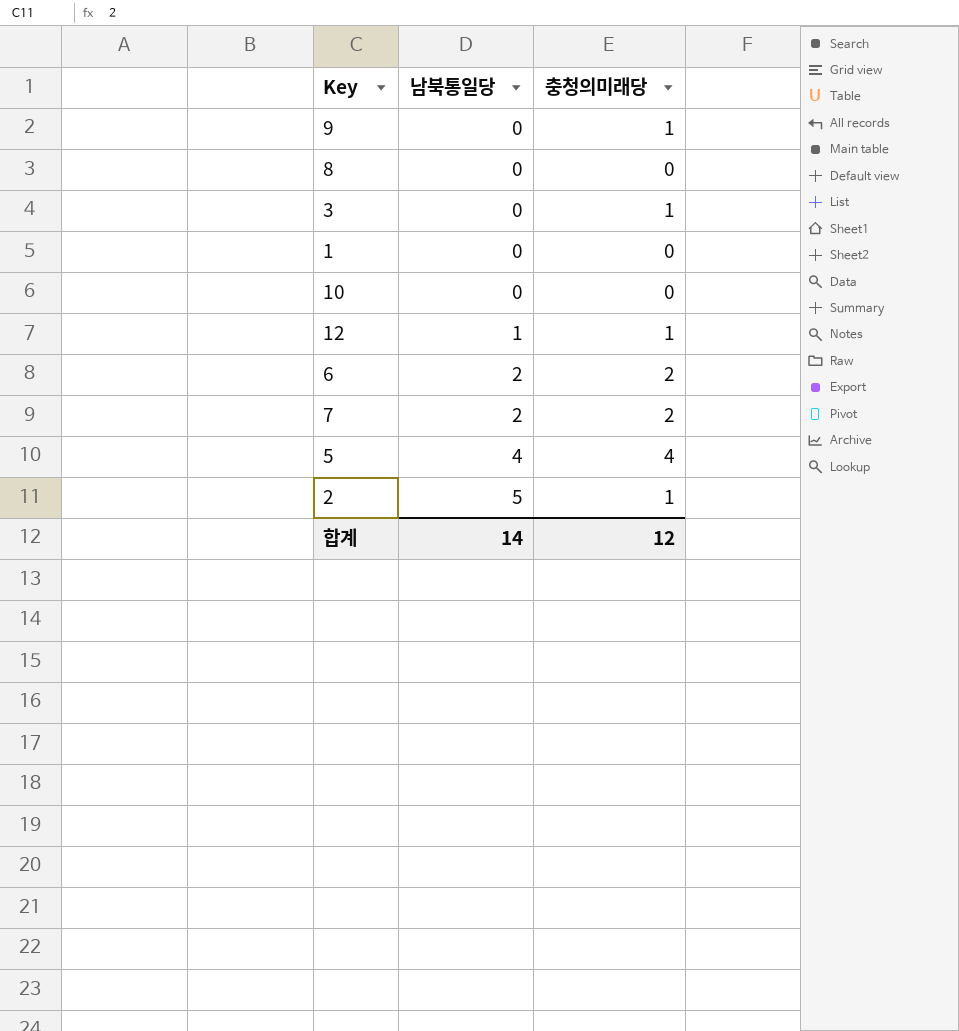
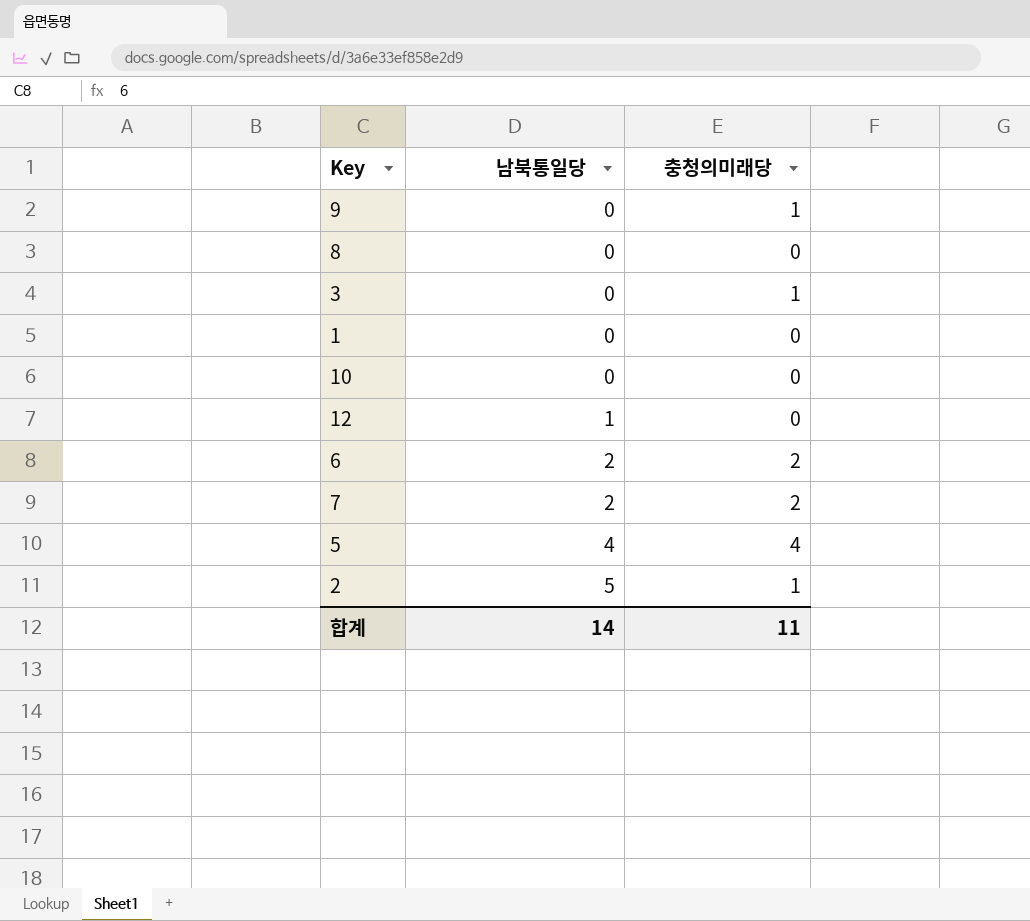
12 | 충청의미래당: 1 -> 0
합계 | 충청의미래당: 12 -> 11

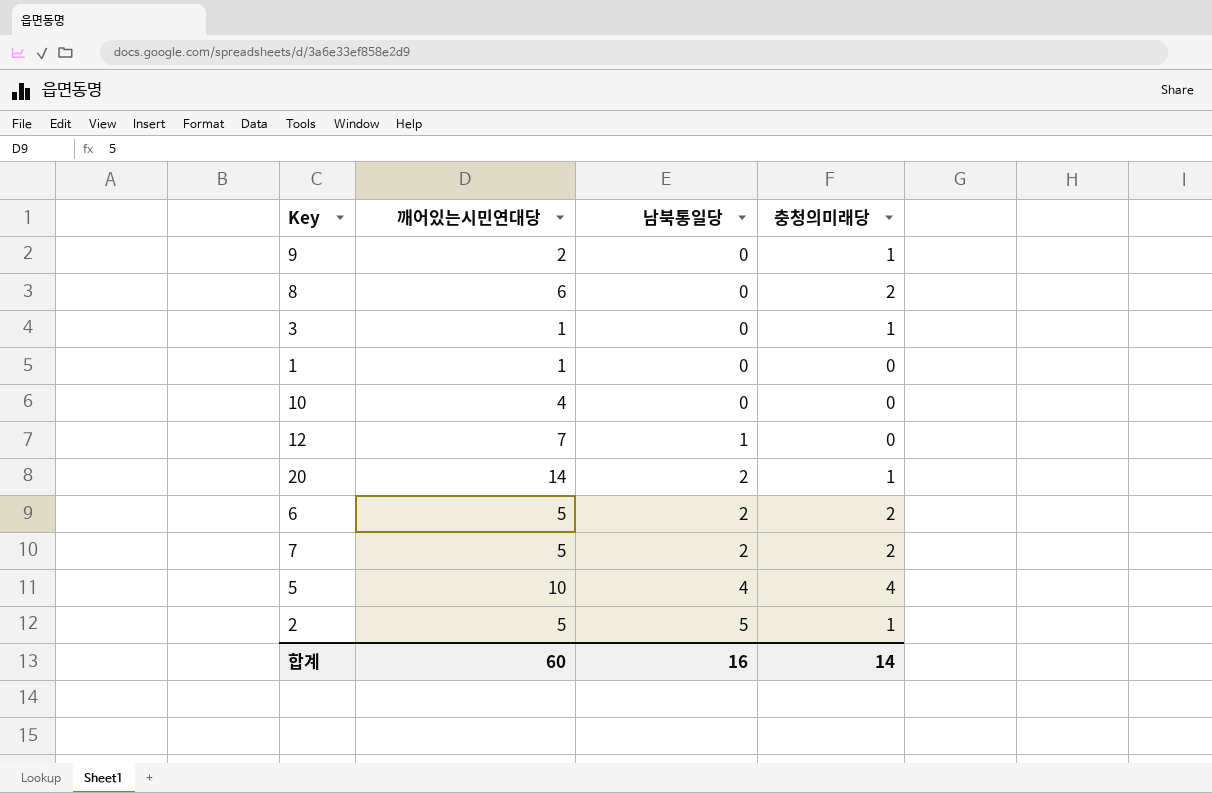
column 깨어있는시민연대당 | position: none -> 2
8 | 충청의미래당: 0 -> 2
row 20: none -> 14 | 2 | 1
합계 | 남북통일당: 14 -> 16
합계 | 충청의미래당: 11 -> 14

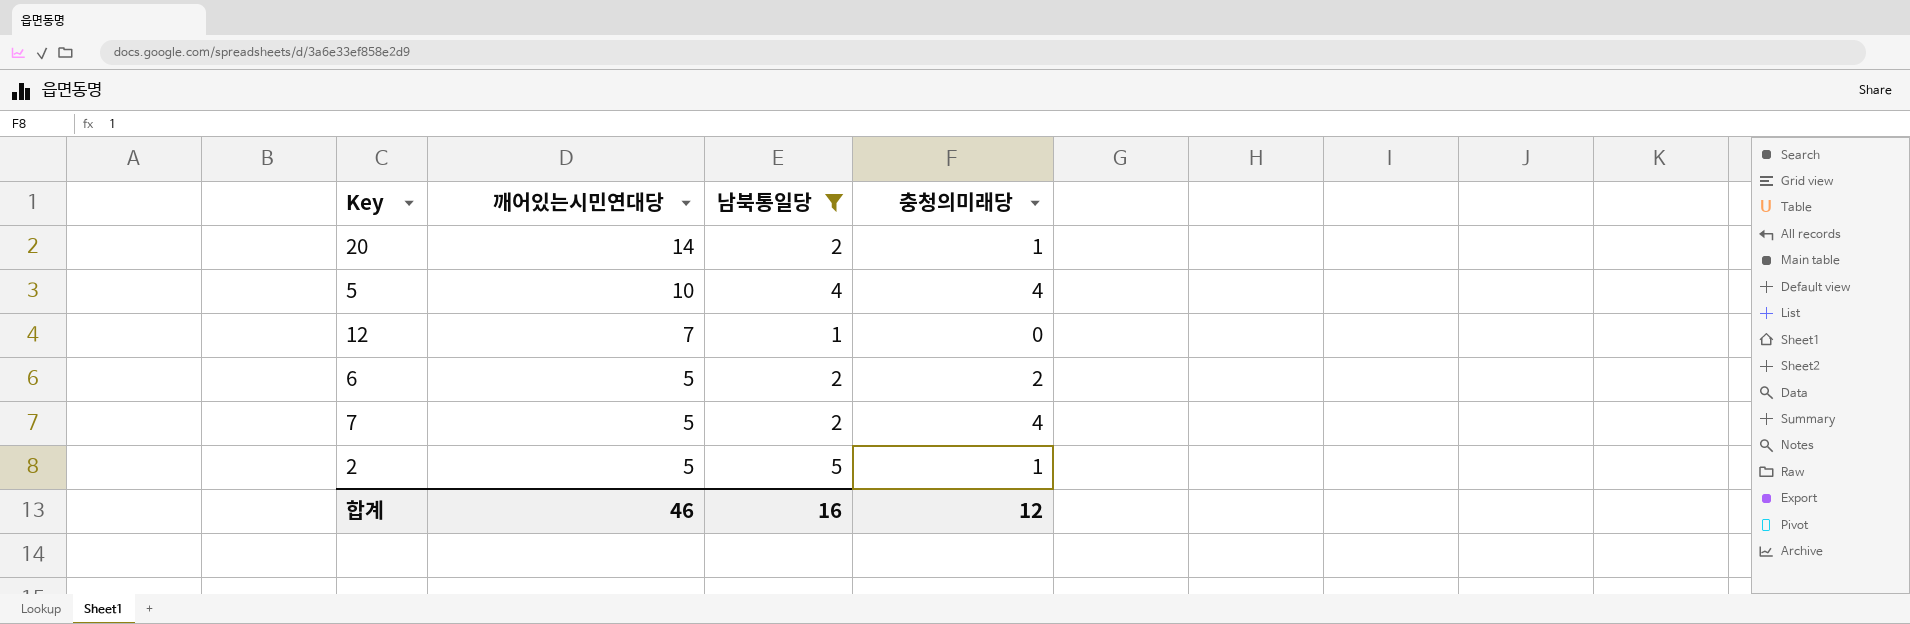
filter: none -> 남북통일당 != 0
row order: 남북통일당 ascending -> 깨어있는시민연대당 descending
7 | 충청의미래당: 2 -> 4
합계 | 깨어있는시민연대당: 60 -> 46
합계 | 충청의미래당: 14 -> 12

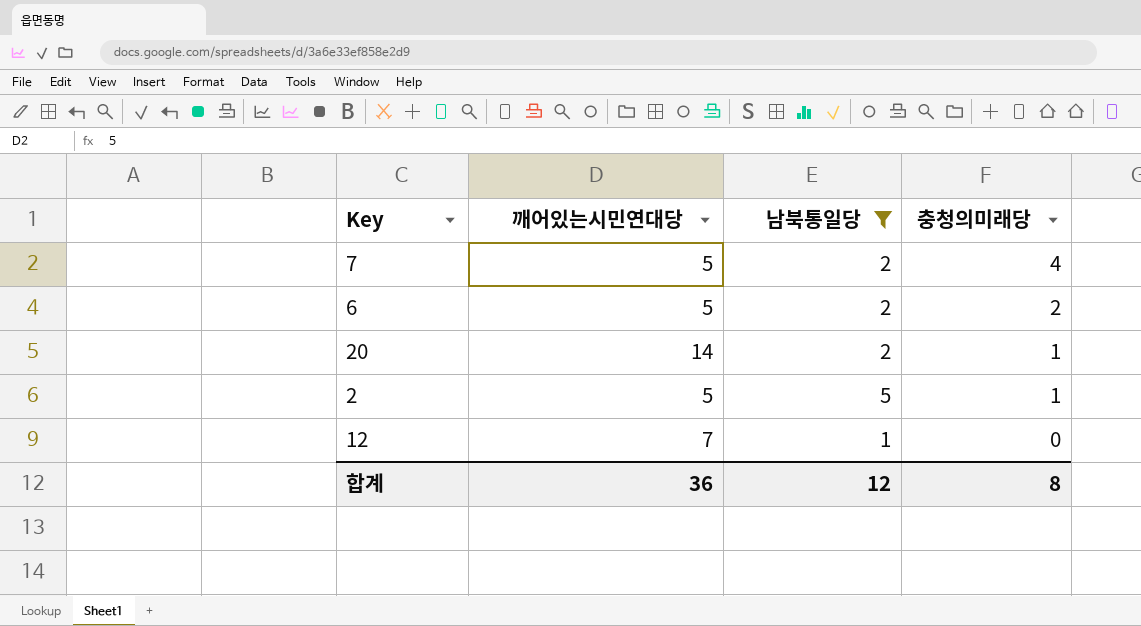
row order: 깨어있는시민연대당 descending -> 충청의미래당 descending
row 5: 10 | 4 | 4 -> none
합계 | 깨어있는시민연대당: 46 -> 36
합계 | 남북통일당: 16 -> 12
합계 | 충청의미래당: 12 -> 8

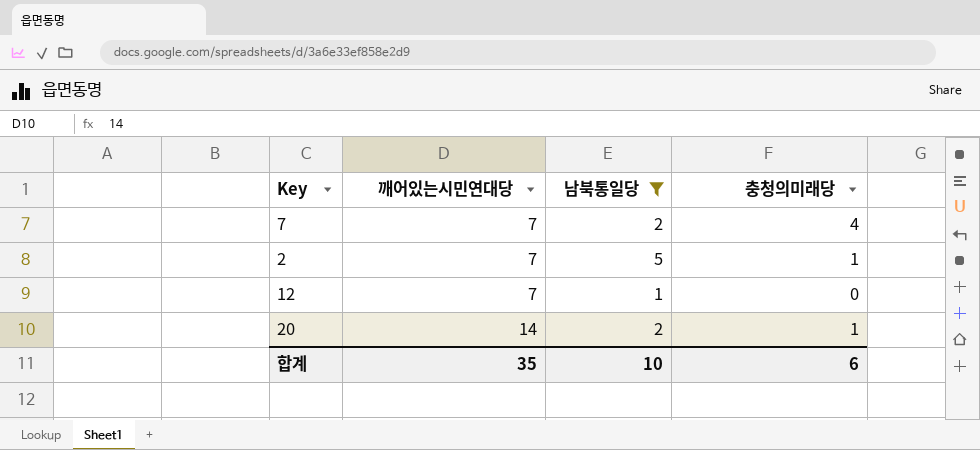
row order: 충청의미래당 descending -> 깨어있는시민연대당 ascending
row 6: 5 | 2 | 2 -> none
7 | 깨어있는시민연대당: 5 -> 7
2 | 깨어있는시민연대당: 5 -> 7
합계 | 깨어있는시민연대당: 36 -> 35
합계 | 남북통일당: 12 -> 10
합계 | 충청의미래당: 8 -> 6

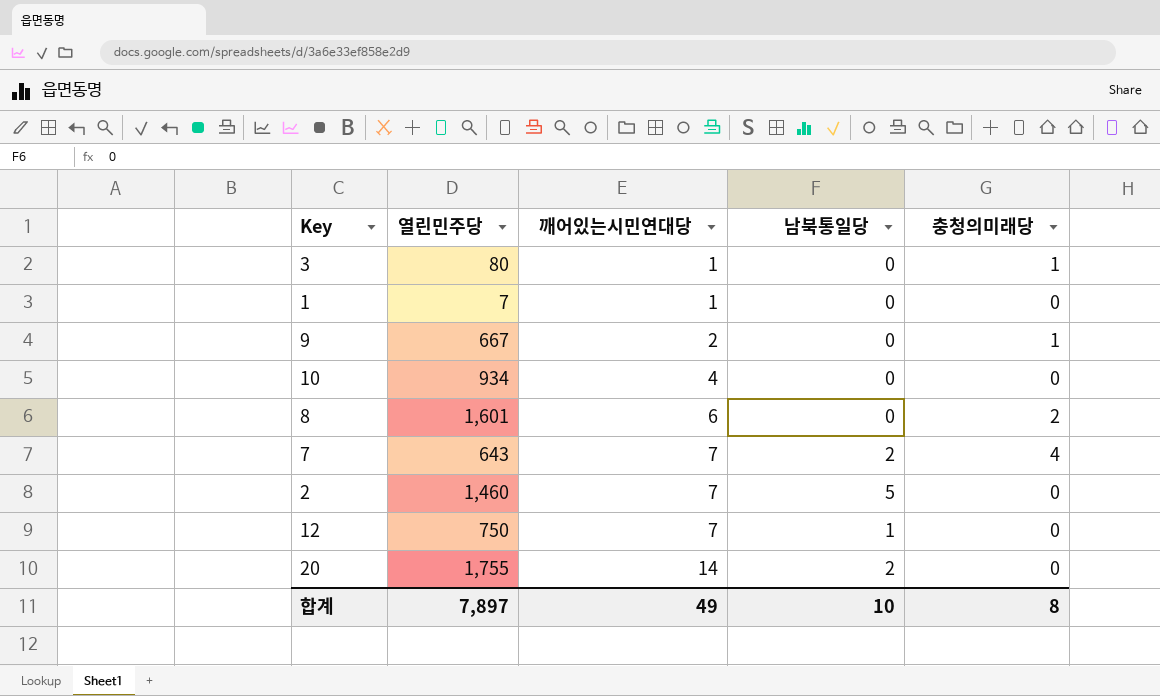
filter: 남북통일당 != 0 -> none
column 열린민주당 | position: none -> 2
2 | 충청의미래당: 1 -> 0
20 | 충청의미래당: 1 -> 0
합계 | 깨어있는시민연대당: 35 -> 49
합계 | 충청의미래당: 6 -> 8

